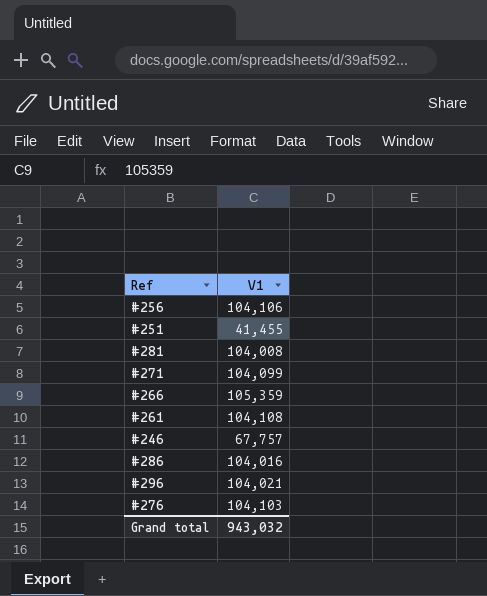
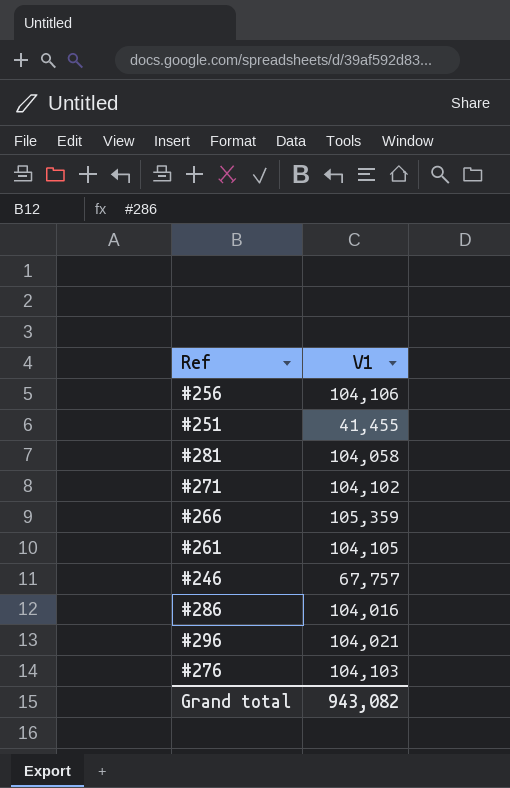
#281 | V1: 104,008 -> 104,058
#271 | V1: 104,099 -> 104,102
#261 | V1: 104,108 -> 104,105
Grand total | V1: 943,032 -> 943,082

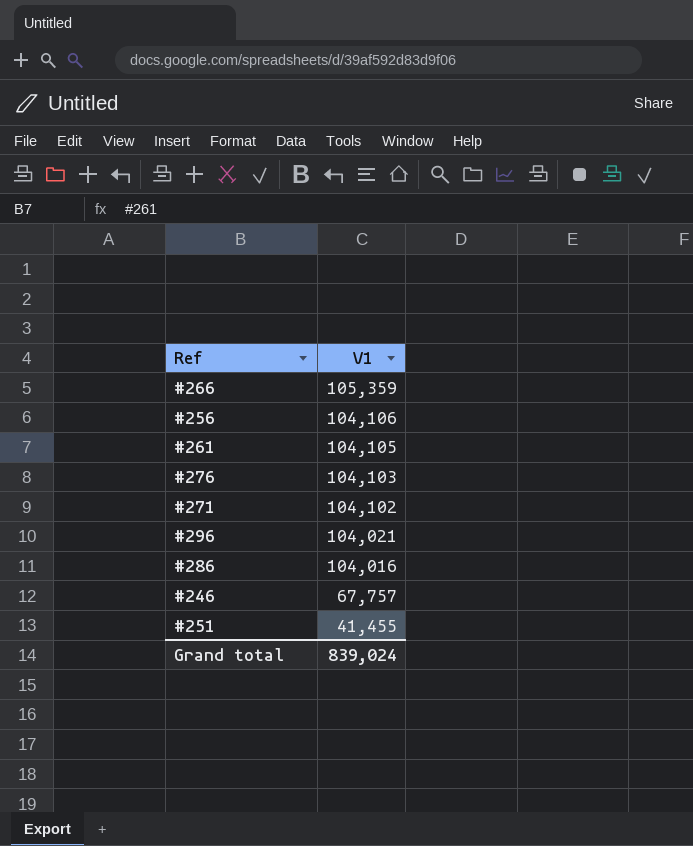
row order: none -> V1 descending
row #281: 104,058 -> none
Grand total | V1: 943,082 -> 839,024

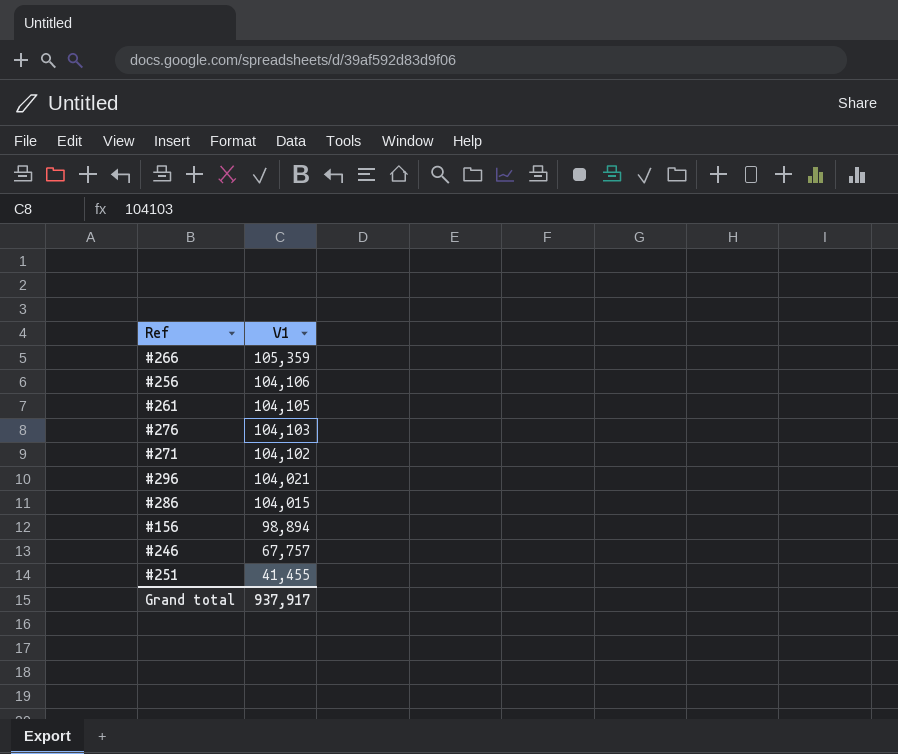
#286 | V1: 104,016 -> 104,015
row #156: none -> 98,894
Grand total | V1: 839,024 -> 937,917

